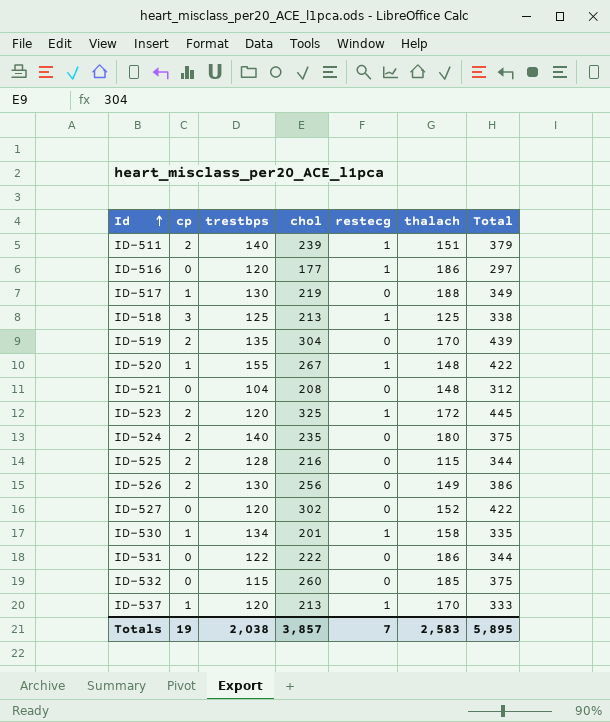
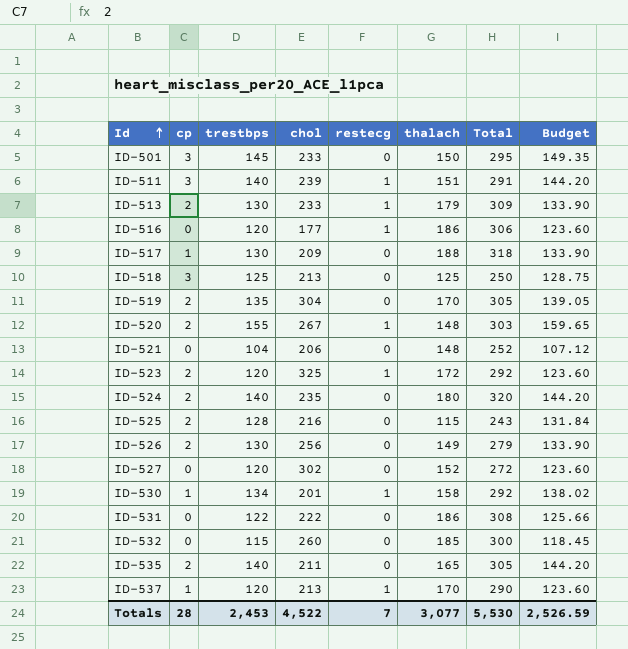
column Total | formula: [trestbps] + [chol] -> [trestbps] + [thalach]
column Budget | formula: none -> [trestbps] * 1.03
row ID-501: none -> 3 | 145 | 233 | 0 | 150 | 295 | 149.35
ID-511 | cp: 2 -> 3
row ID-513: none -> 2 | 130 | 233 | 1 | 179 | 309 | 133.90
ID-517 | chol: 219 -> 209
ID-518 | restecg: 1 -> 0
ID-520 | cp: 1 -> 2
ID-521 | chol: 208 -> 206
row ID-535: none -> 2 | 140 | 211 | 0 | 165 | 305 | 144.20
Totals | cp: 19 -> 28
Totals | trestbps: 2,038 -> 2,453
Totals | chol: 3,857 -> 4,522
Totals | thalach: 2,583 -> 3,077
Totals | Total: 5,895 -> 5,530

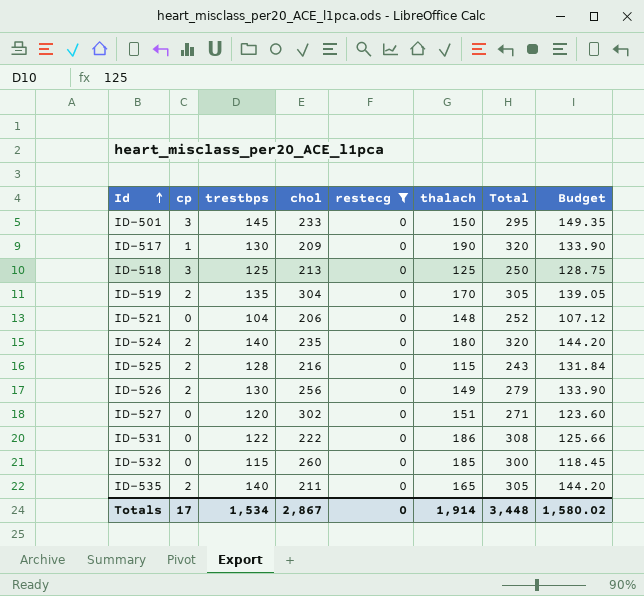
filter: none -> restecg = 0
ID-517 | thalach: 188 -> 190
ID-517 | Total: 318 -> 320
ID-527 | thalach: 152 -> 151
ID-527 | Total: 272 -> 271
Totals | cp: 28 -> 17
Totals | trestbps: 2,453 -> 1,534
Totals | chol: 4,522 -> 2,867
Totals | restecg: 7 -> 0
Totals | thalach: 3,077 -> 1,914
Totals | Total: 5,530 -> 3,448
Totals | Budget: 2,526.59 -> 1,580.02

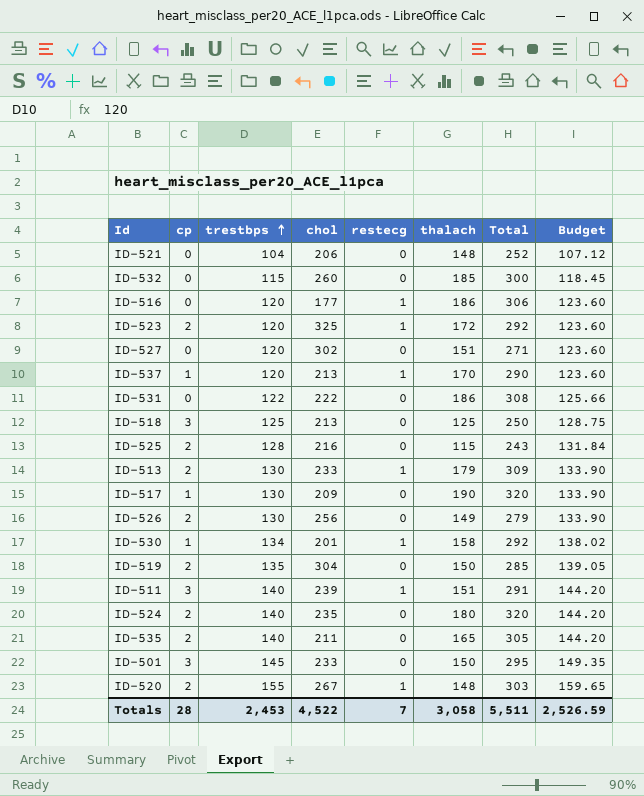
filter: restecg = 0 -> none
row order: Id ascending -> trestbps ascending
ID-519 | thalach: 170 -> 150
ID-519 | Total: 305 -> 285
Totals | cp: 17 -> 28
Totals | trestbps: 1,534 -> 2,453
Totals | chol: 2,867 -> 4,522
Totals | restecg: 0 -> 7
Totals | thalach: 1,914 -> 3,058
Totals | Total: 3,448 -> 5,511
Totals | Budget: 1,580.02 -> 2,526.59

